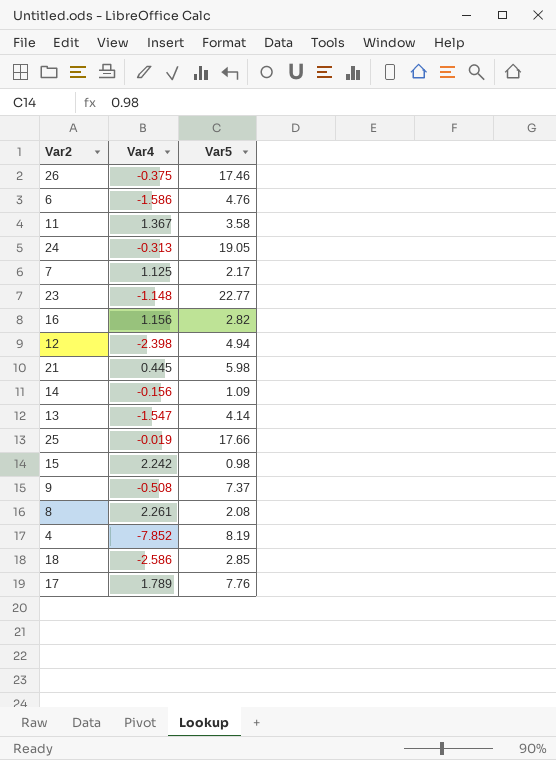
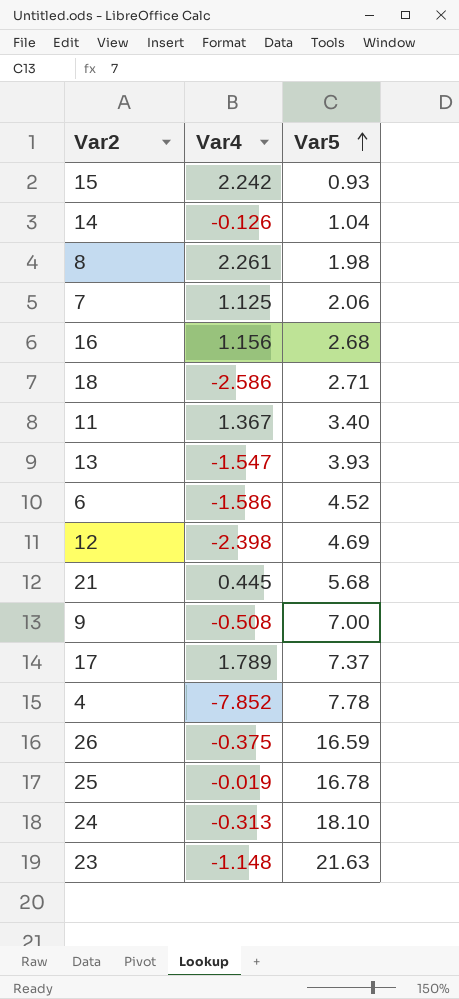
row order: none -> Var5 ascending
15 | Var5: 0.98 -> 0.93
14 | Var4: -0.156 -> -0.126
14 | Var5: 1.09 -> 1.04
8 | Var5: 2.08 -> 1.98
7 | Var5: 2.17 -> 2.06
16 | Var5: 2.82 -> 2.68
18 | Var5: 2.85 -> 2.71
11 | Var5: 3.58 -> 3.40
13 | Var5: 4.14 -> 3.93
6 | Var5: 4.76 -> 4.52
12 | Var5: 4.94 -> 4.69
21 | Var5: 5.98 -> 5.68
9 | Var5: 7.37 -> 7.00
17 | Var5: 7.76 -> 7.37
4 | Var5: 8.19 -> 7.78
26 | Var5: 17.46 -> 16.59
25 | Var5: 17.66 -> 16.78
24 | Var5: 19.05 -> 18.10
23 | Var5: 22.77 -> 21.63

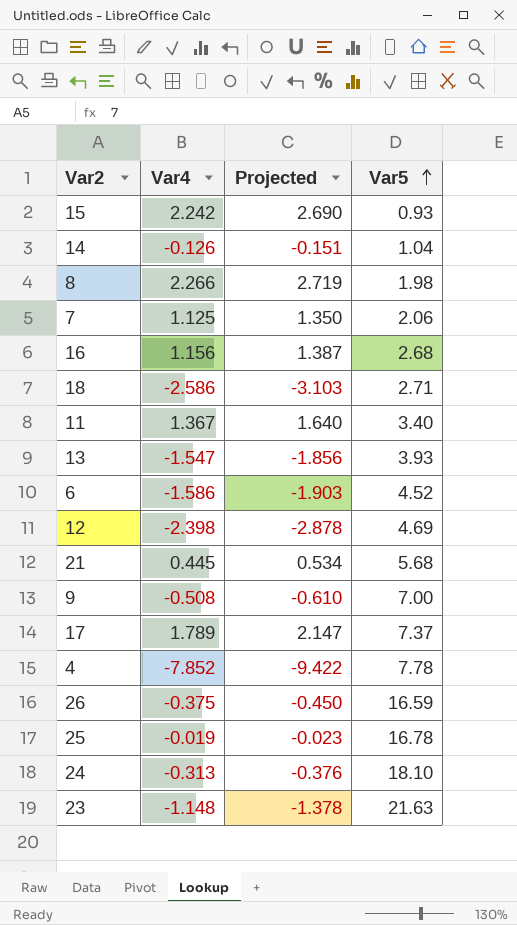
column Projected | formula: none -> [Var4] * 1.2
8 | Var4: 2.261 -> 2.266

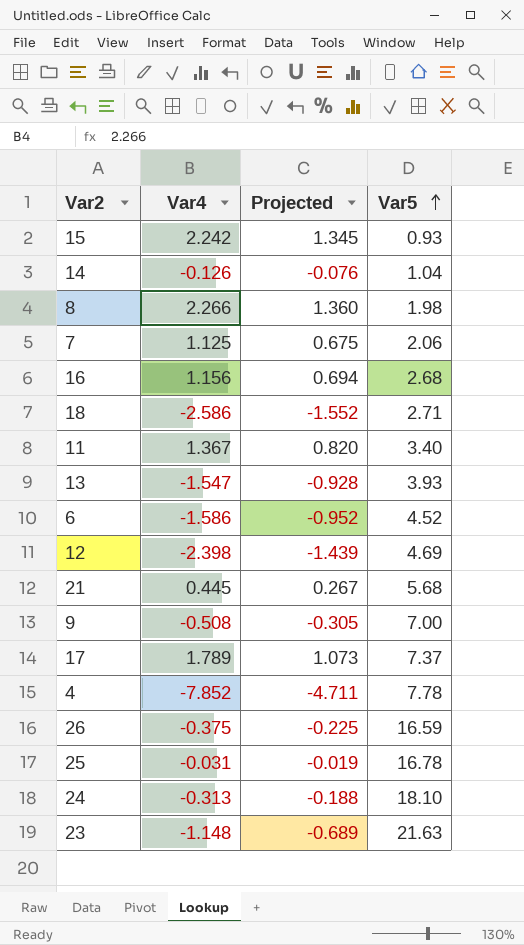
column Projected | formula: [Var4] * 1.2 -> [Var4] * 0.6
25 | Var4: -0.019 -> -0.031

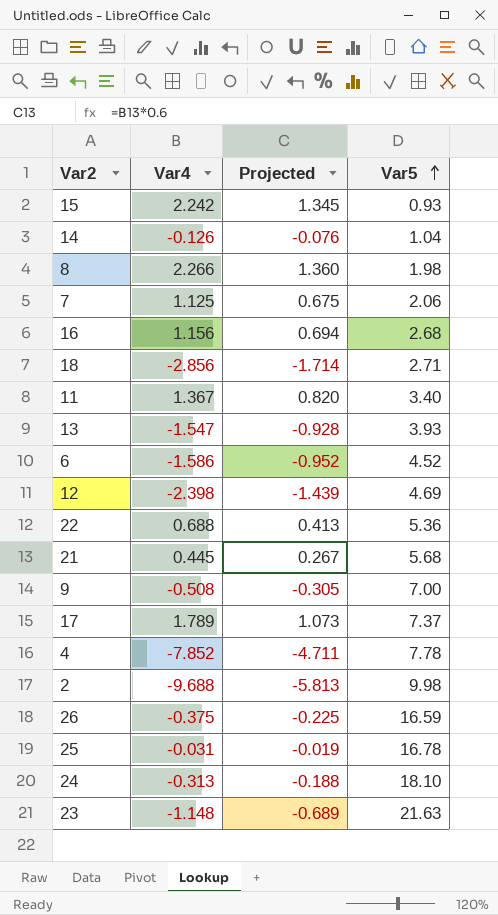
18 | Var4: -2.586 -> -2.856
18 | Projected: -1.552 -> -1.714
row 22: none -> 0.688 | 0.413 | 5.36
row 2: none -> -9.688 | -5.813 | 9.98

